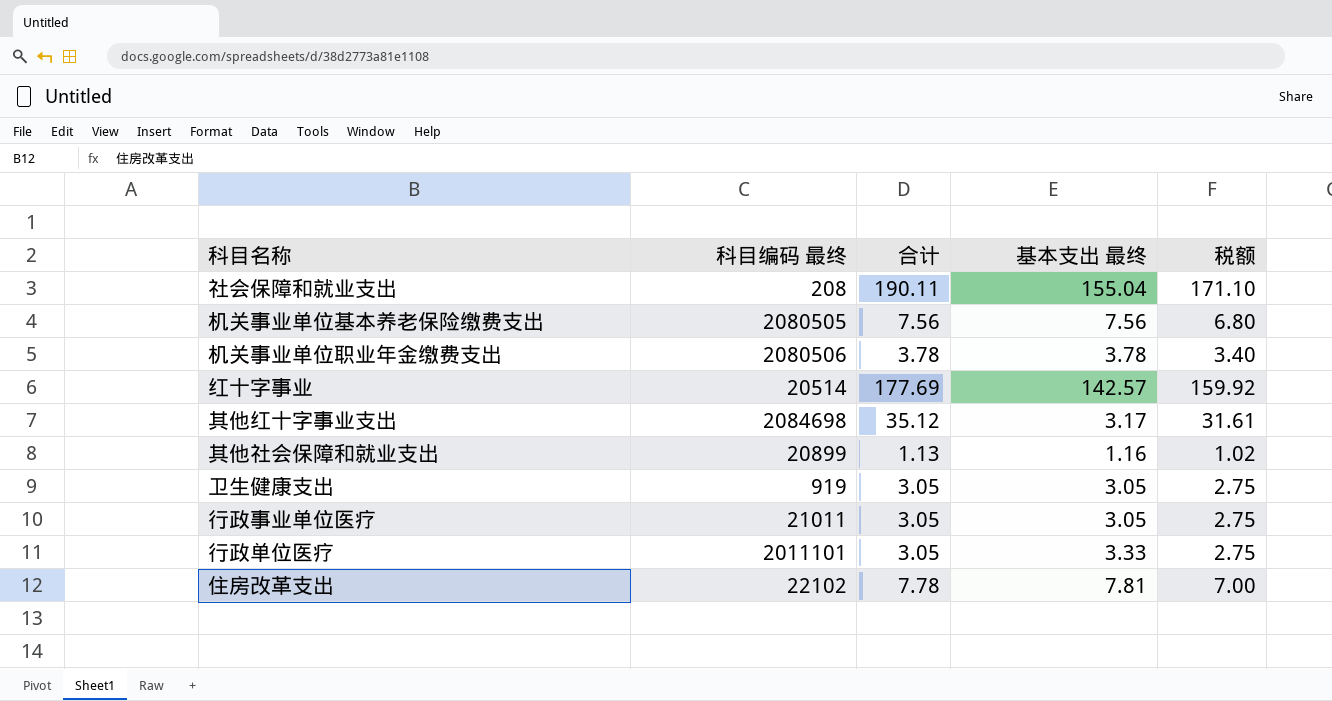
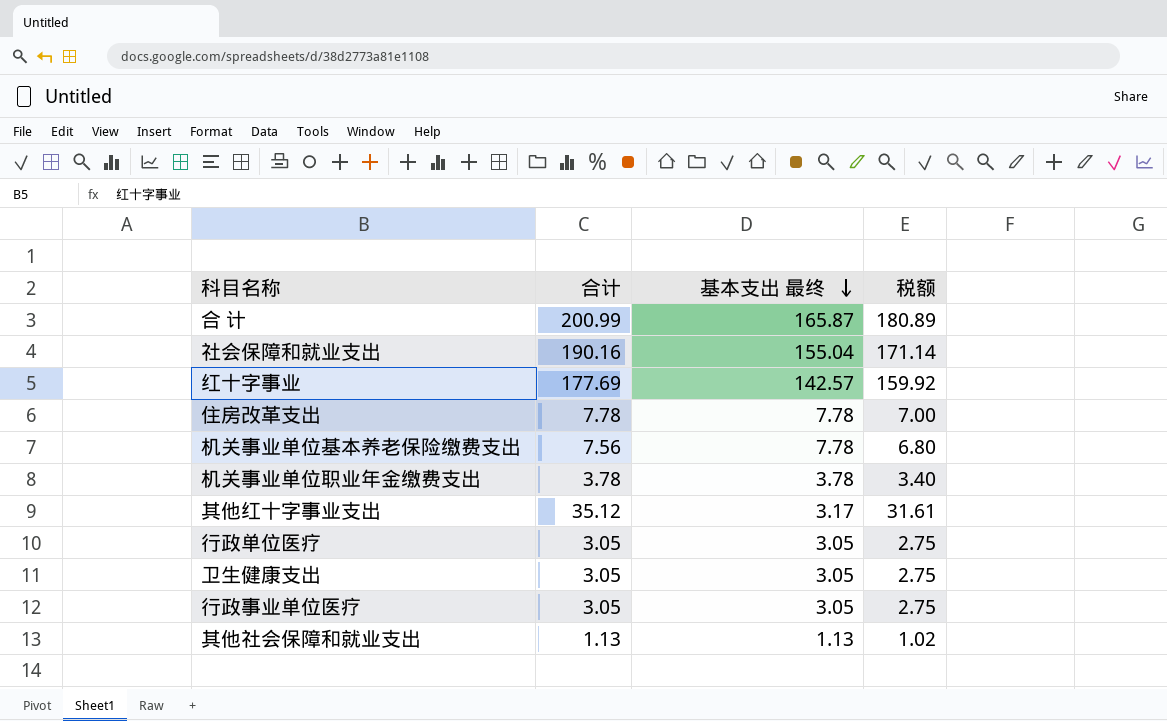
row order: none -> 基本支出 最终 descending
column 科目编码 最终 | position: 2 -> none
row 合 计: none -> 200.99 | 165.87 | 180.89
社会保障和就业支出 | 合计: 190.11 -> 190.16
社会保障和就业支出 | 税额: 171.10 -> 171.14
住房改革支出 | 基本支出 最终: 7.81 -> 7.78
机关事业单位基本养老保险缴费支出 | 基本支出 最终: 7.56 -> 7.78
行政单位医疗 | 基本支出 最终: 3.33 -> 3.05
其他社会保障和就业支出 | 基本支出 最终: 1.16 -> 1.13

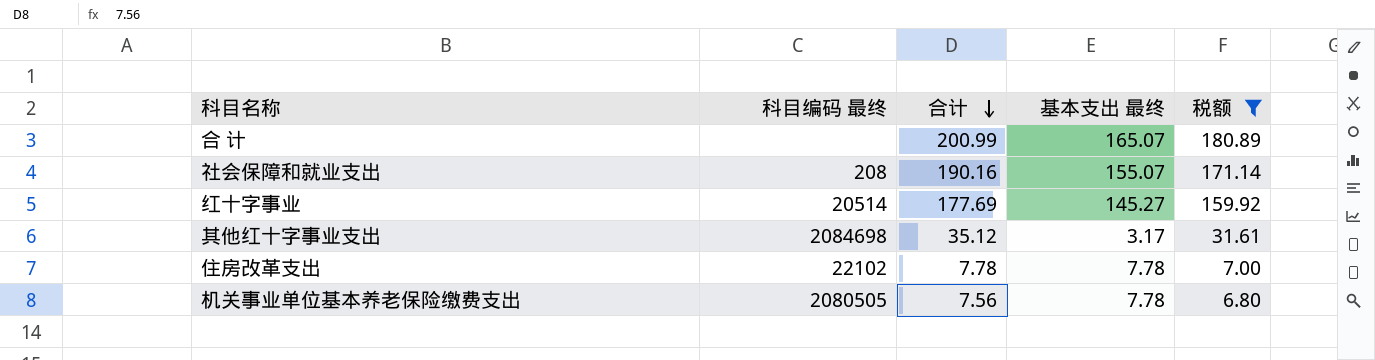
filter: none -> 税额 >= 6.80
row order: 基本支出 最终 descending -> 合计 descending
column 科目编码 最终 | position: none -> 2
合 计 | 基本支出 最终: 165.87 -> 165.07
社会保障和就业支出 | 基本支出 最终: 155.04 -> 155.07
红十字事业 | 基本支出 最终: 142.57 -> 145.27

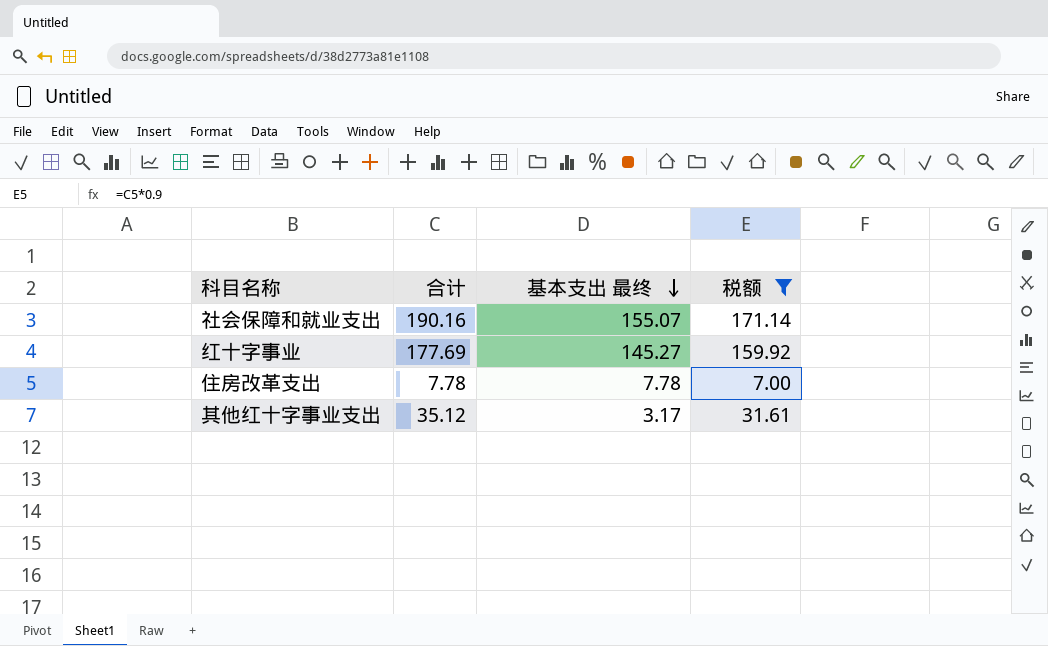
row order: 合计 descending -> 基本支出 最终 descending
column 科目编码 最终 | position: 2 -> none
row 合 计: none | 200.99 | 165.07 | 180.89 -> none
row 机关事业单位基本养老保险缴费支出: 2080505 | 7.56 | 7.78 | 6.80 -> none

